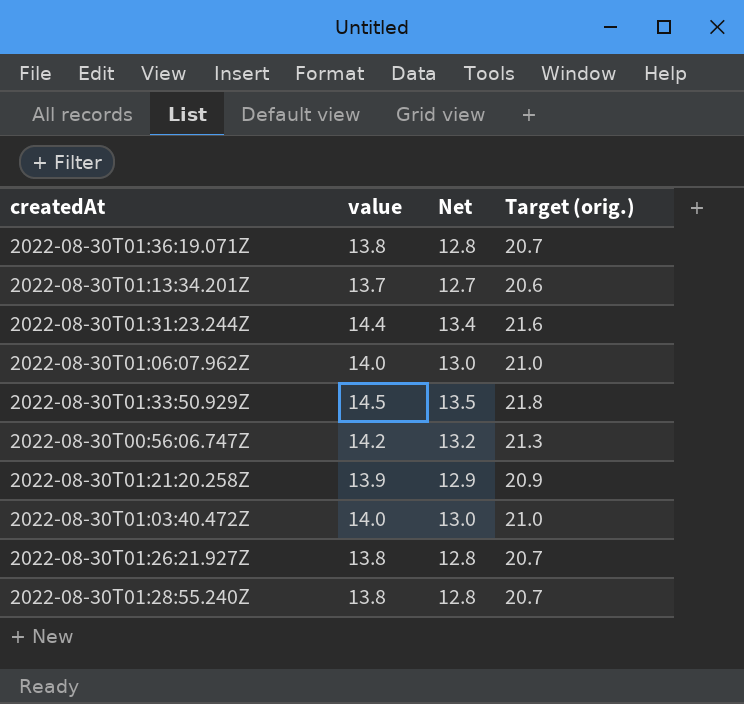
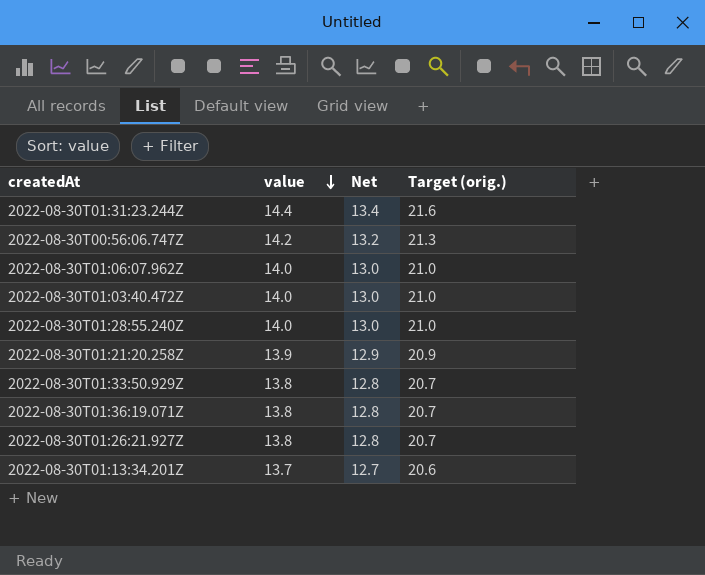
row order: none -> value descending
2022-08-30T01:28:55.240Z | value: 13.8 -> 14.0
2022-08-30T01:28:55.240Z | Net: 12.8 -> 13.0
2022-08-30T01:28:55.240Z | Target (orig.): 20.7 -> 21.0
2022-08-30T01:33:50.929Z | value: 14.5 -> 13.8
2022-08-30T01:33:50.929Z | Net: 13.5 -> 12.8
2022-08-30T01:33:50.929Z | Target (orig.): 21.8 -> 20.7

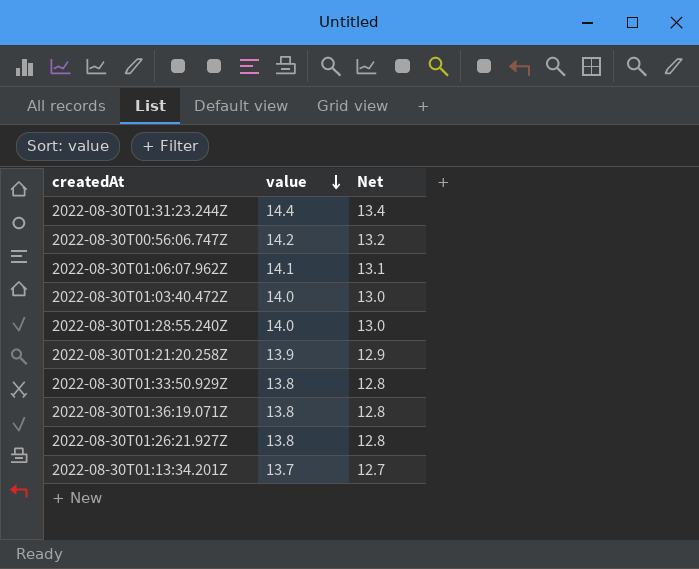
column Target (orig.) | formula: [value] * 1.5 -> none
2022-08-30T01:06:07.962Z | value: 14.0 -> 14.1
2022-08-30T01:06:07.962Z | Net: 13.0 -> 13.1

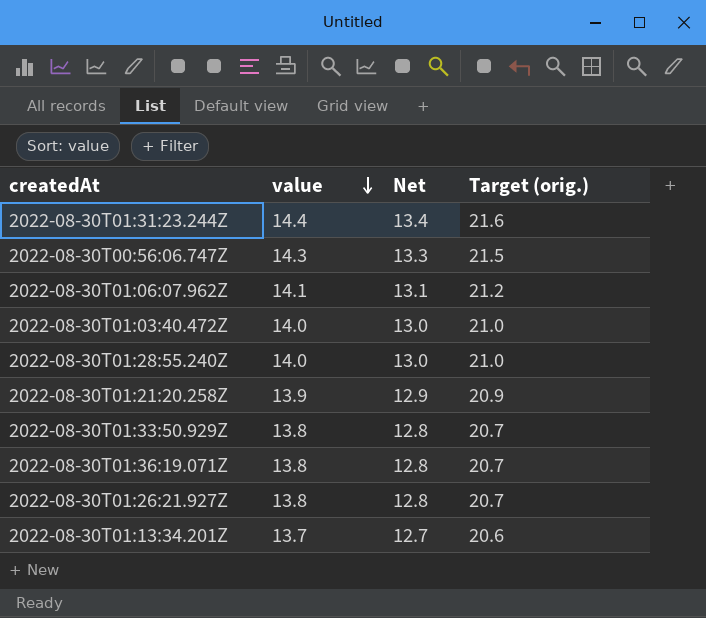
column Target (orig.) | formula: none -> [value] * 1.5
2022-08-30T00:56:06.747Z | value: 14.2 -> 14.3
2022-08-30T00:56:06.747Z | Net: 13.2 -> 13.3

